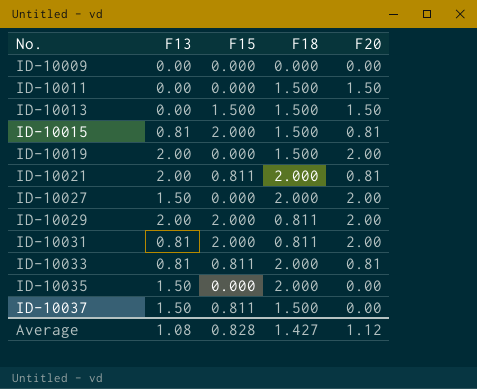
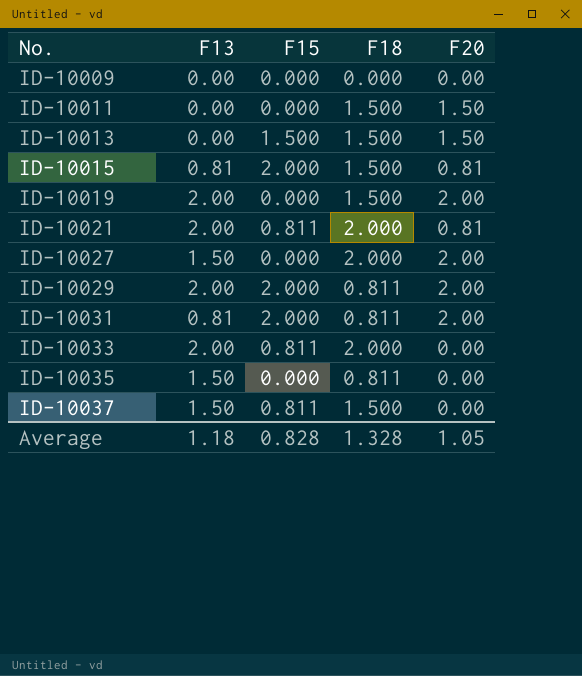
ID-10033 | F13: 0.81 -> 2.00
ID-10033 | F20: 0.81 -> 0.00
ID-10035 | F18: 2.000 -> 0.811
Average | F13: 1.08 -> 1.18
Average | F18: 1.427 -> 1.328
Average | F20: 1.12 -> 1.05

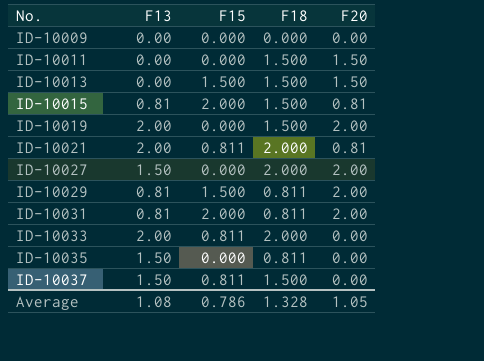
ID-10029 | F13: 2.00 -> 0.81
ID-10029 | F15: 2.000 -> 1.500
Average | F13: 1.18 -> 1.08
Average | F15: 0.828 -> 0.786

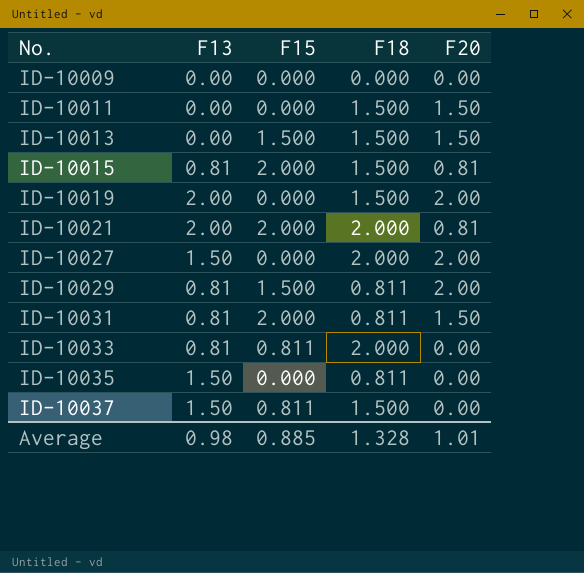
ID-10021 | F15: 0.811 -> 2.000
ID-10031 | F20: 2.00 -> 1.50
ID-10033 | F13: 2.00 -> 0.81
Average | F13: 1.08 -> 0.98
Average | F15: 0.786 -> 0.885
Average | F20: 1.05 -> 1.01

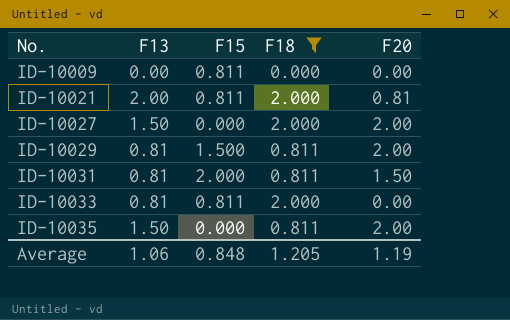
filter: none -> F18 != 1.500
ID-10009 | F15: 0.000 -> 0.811
ID-10021 | F15: 2.000 -> 0.811
ID-10035 | F20: 0.00 -> 2.00
Average | F13: 0.98 -> 1.06
Average | F15: 0.885 -> 0.848
Average | F18: 1.328 -> 1.205
Average | F20: 1.01 -> 1.19

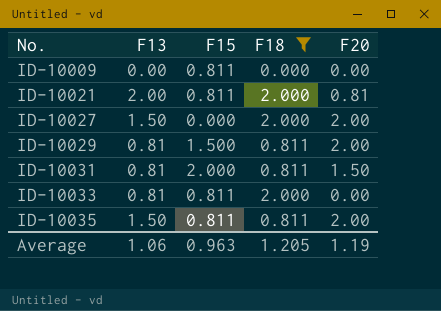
ID-10035 | F15: 0.000 -> 0.811
Average | F15: 0.848 -> 0.963

